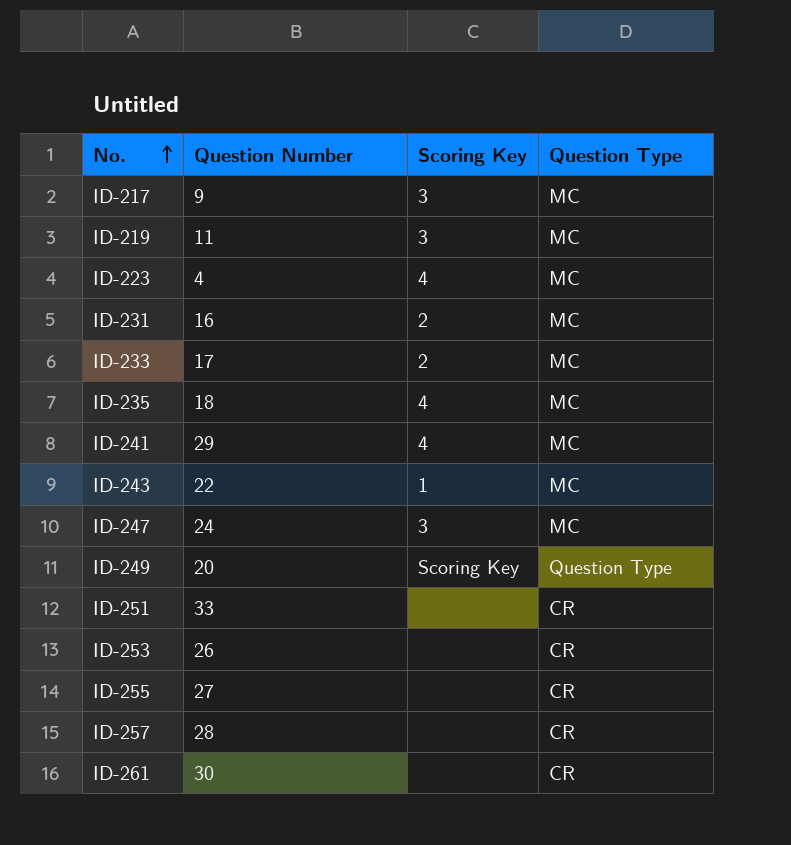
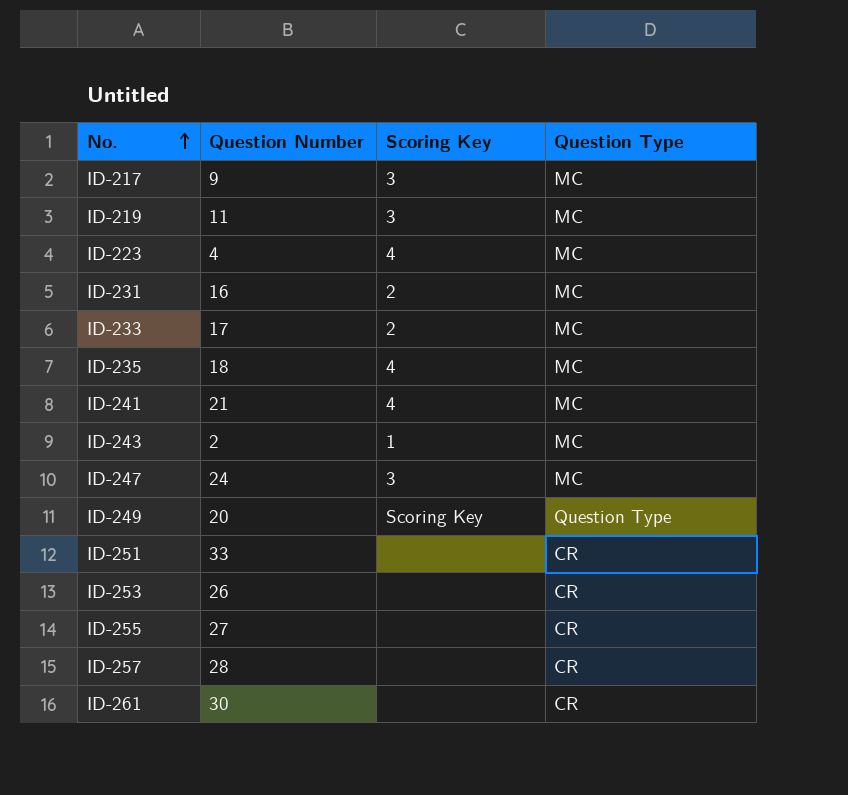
ID-241 | Question Number: 29 -> 21
ID-243 | Question Number: 22 -> 2

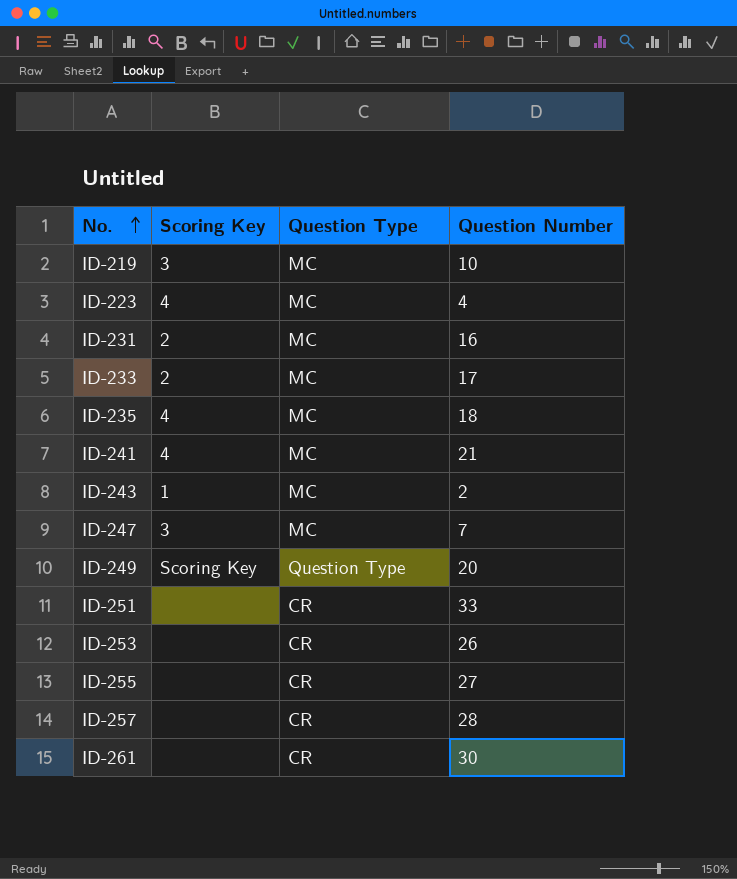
column Question Number | position: 2 -> 4
row ID-217: 9 | 3 | MC -> none
ID-219 | Question Number: 11 -> 10
ID-247 | Question Number: 24 -> 7

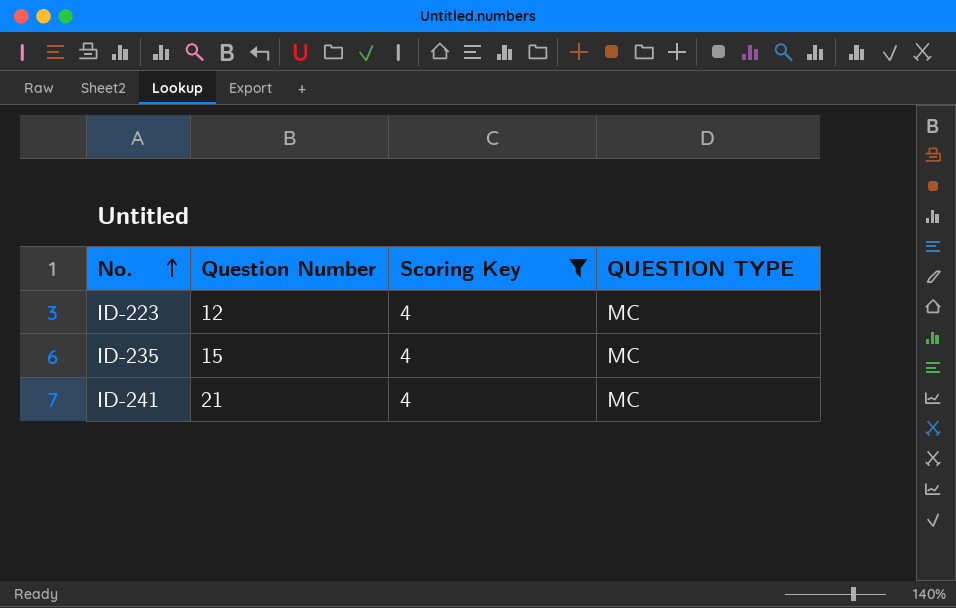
filter: none -> Scoring Key = 4
column Question Number | position: 4 -> 2
column name: Question Type -> QUESTION TYPE
ID-223 | Question Number: 4 -> 12
ID-235 | Question Number: 18 -> 15

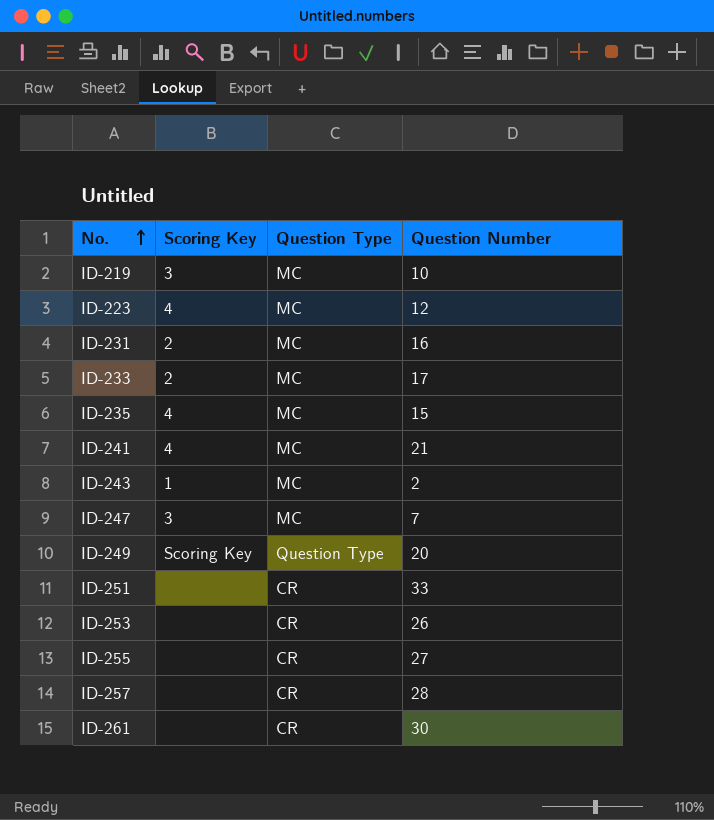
filter: Scoring Key = 4 -> none
column name: QUESTION TYPE -> Question Type
column Question Number | position: 2 -> 4

